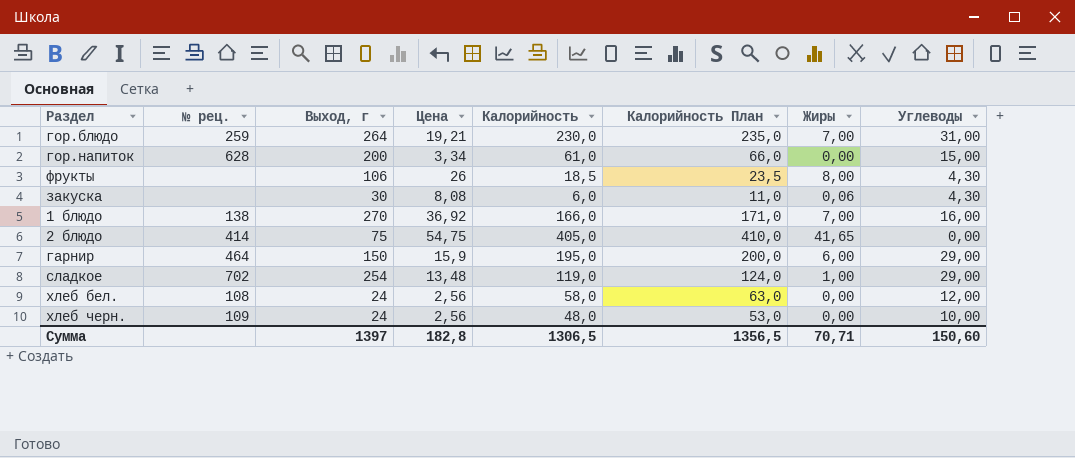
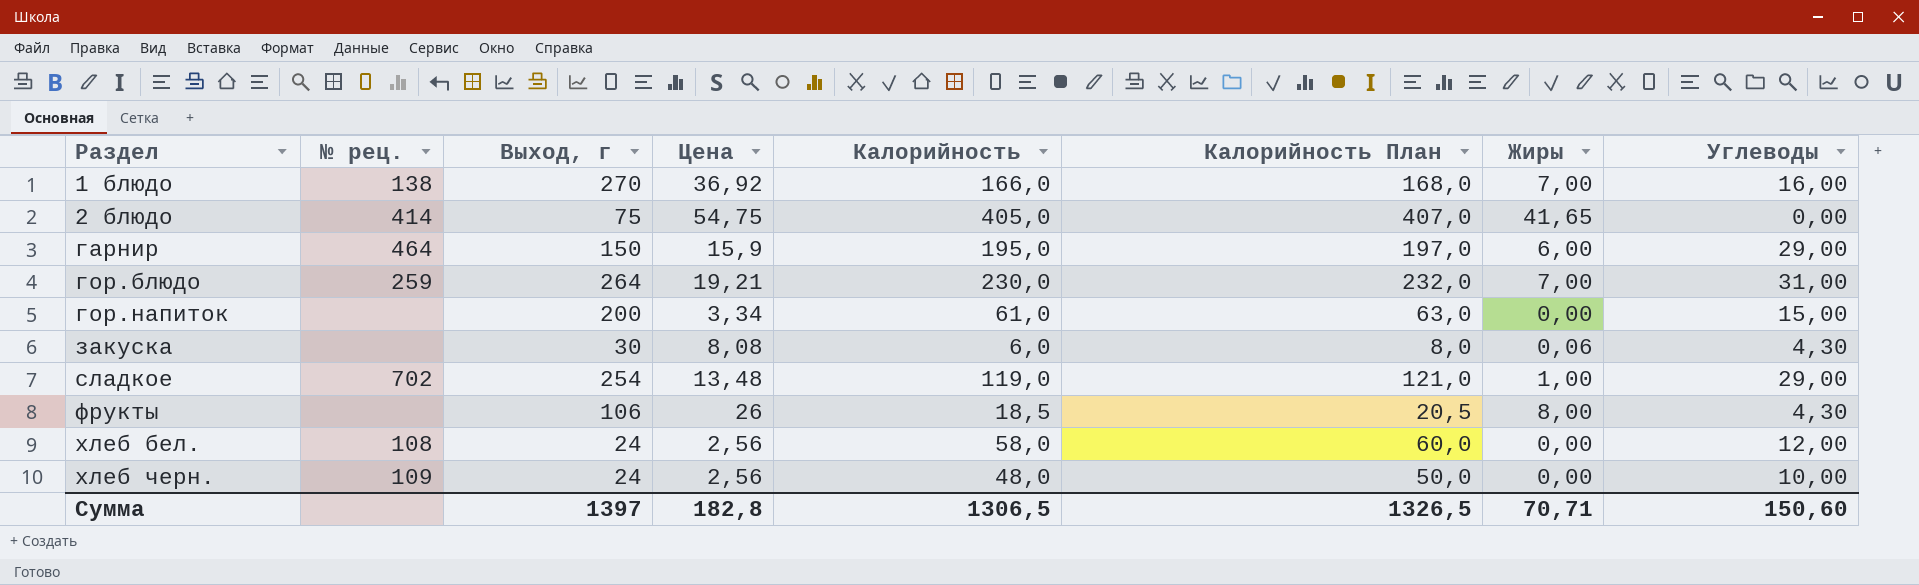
row order: none -> Раздел ascending
column Калорийность План | formula: [Калорийность] + 5 -> [Калорийность] + 2
гор.напиток | № рец.: 628 -> none
Сумма | Калорийность План: 1356,5 -> 1326,5

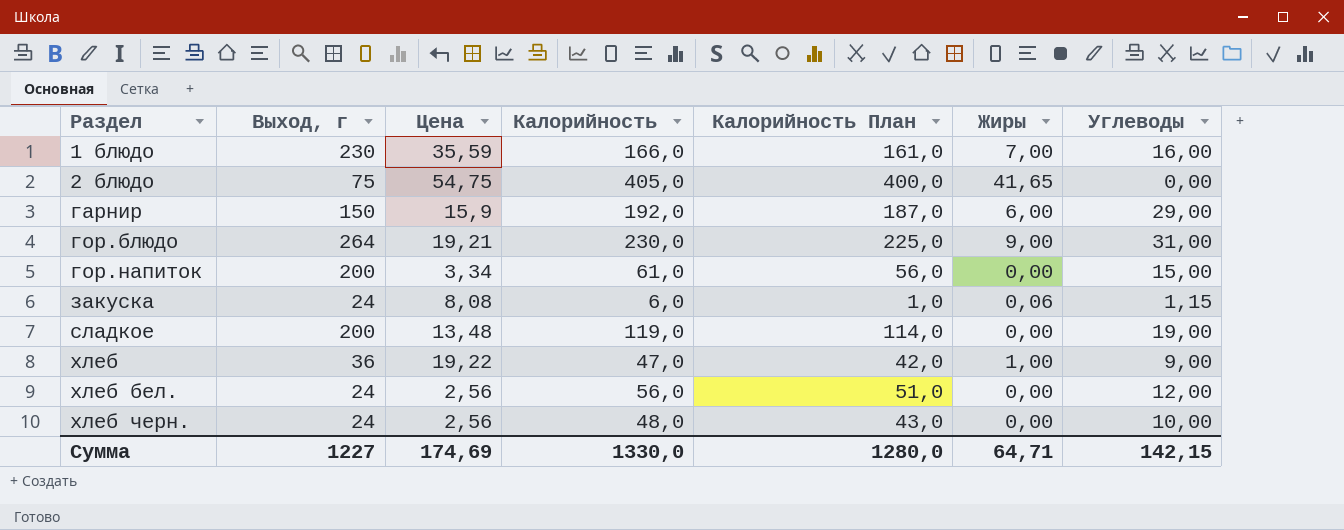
column № рец. | position: 2 -> none
column Калорийность План | formula: [Калорийность] + 2 -> [Калорийность] - 5
row фрукты: none | 106 | 26 | 18,5 | 20,5 | 8,00 | 4,30 -> none
1 блюдо | Выход, г: 270 -> 230
1 блюдо | Цена: 36,92 -> 35,59
гарнир | Калорийность: 195,0 -> 192,0
гор.блюдо | Жиры: 7,00 -> 9,00
закуска | Выход, г: 30 -> 24
закуска | Углеводы: 4,30 -> 1,15
сладкое | Выход, г: 254 -> 200
сладкое | Жиры: 1,00 -> 0,00
сладкое | Углеводы: 29,00 -> 19,00
row хлеб: none -> 36 | 19,22 | 47,0 | 42,0 | 1,00 | 9,00
хлеб бел. | Калорийность: 58,0 -> 56,0
Сумма | Выход, г: 1397 -> 1227
Сумма | Цена: 182,8 -> 174,69
Сумма | Калорийность: 1306,5 -> 1330,0
Сумма | Калорийность План: 1326,5 -> 1280,0
Сумма | Жиры: 70,71 -> 64,71
Сумма | Углеводы: 150,60 -> 142,15

